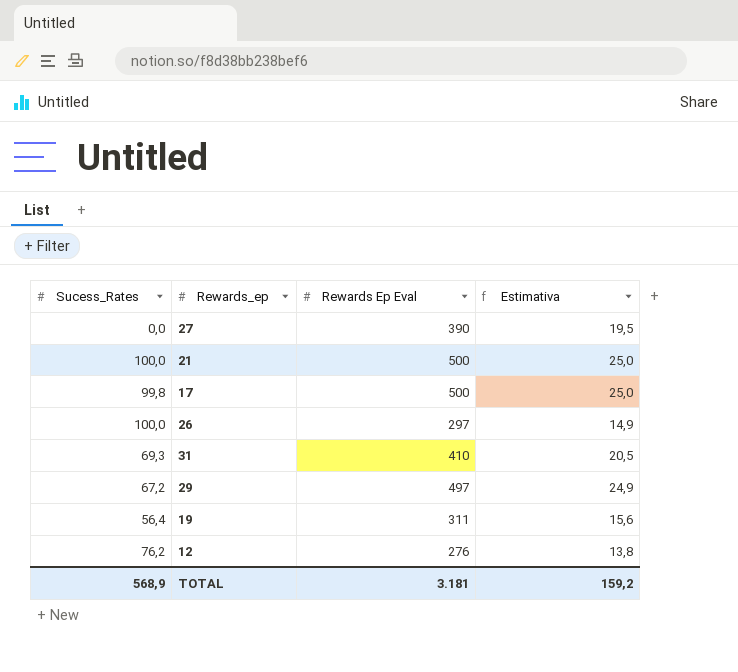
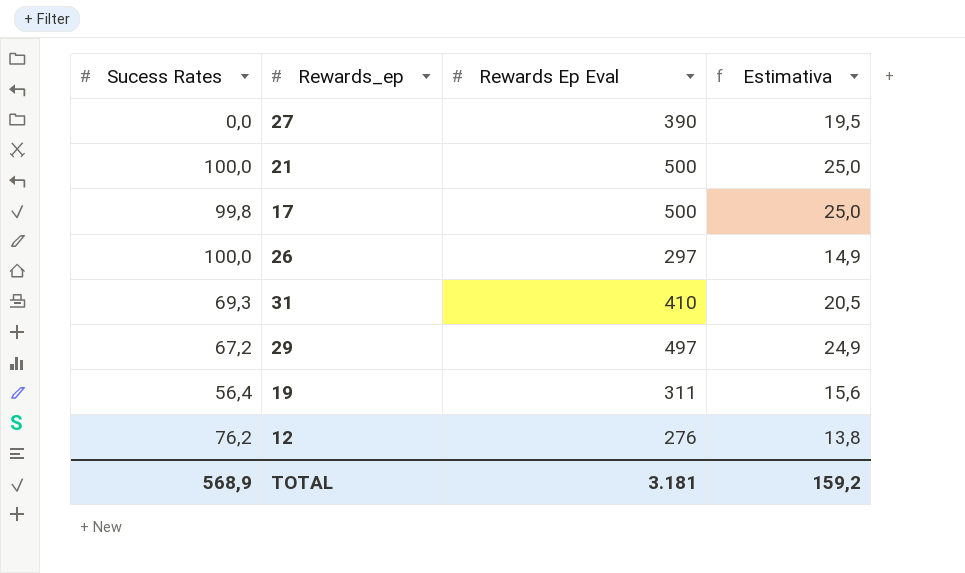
column name: Sucess_Rates -> Sucess Rates

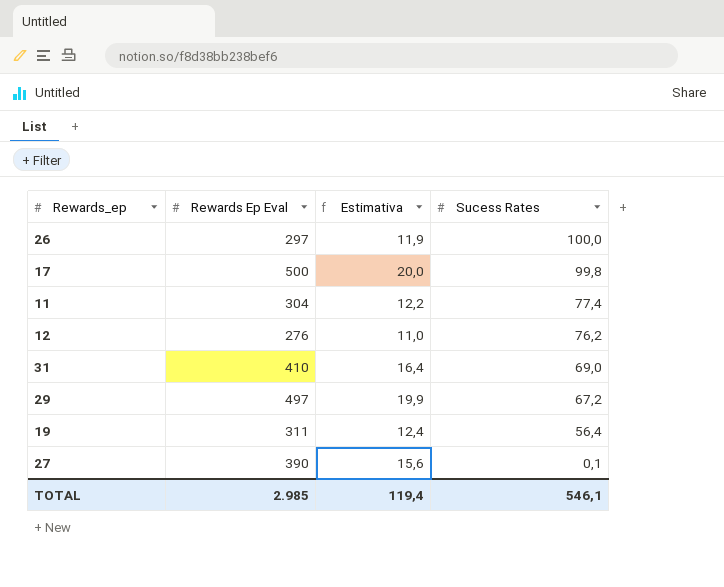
row order: none -> Sucess Rates descending
column Estimativa | formula: [Rewards Ep Eval] * 0,05 -> [Rewards Ep Eval] * 0,04
column Sucess Rates | position: 1 -> 4
row 21: 100,0 | 500 | 25,0 -> none
row 11: none -> 304 | 12,2 | 77,4
31 | Sucess Rates: 69,3 -> 69,0
27 | Sucess Rates: 0,0 -> 0,1
TOTAL | Rewards Ep Eval: 3.181 -> 2.985
TOTAL | Estimativa: 159,2 -> 119,4
TOTAL | Sucess Rates: 568,9 -> 546,1

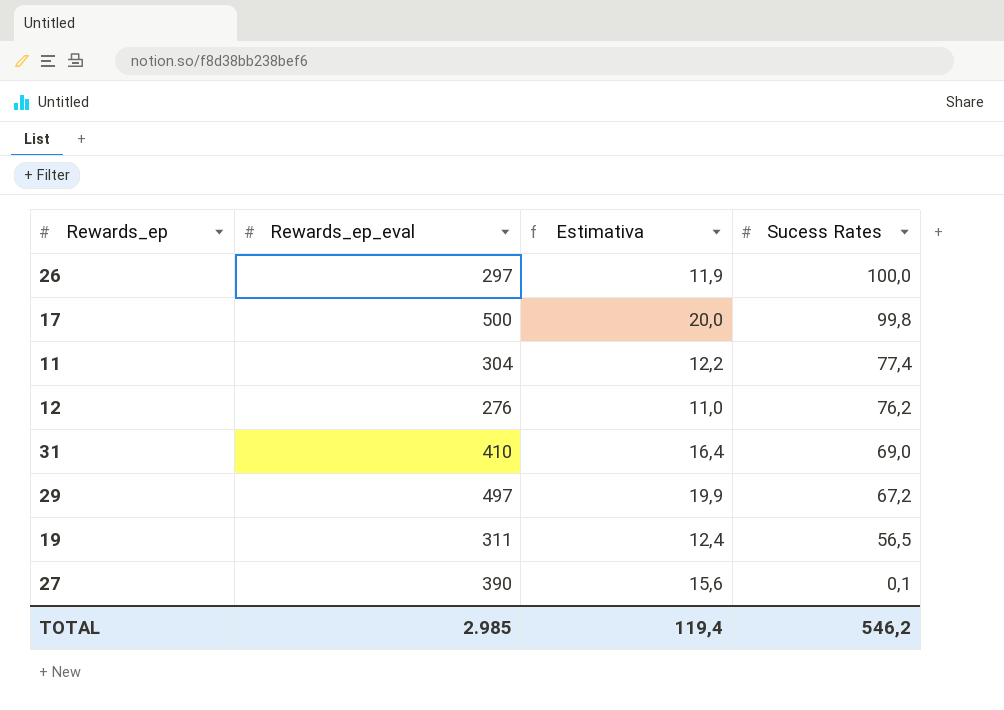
column name: Rewards Ep Eval -> Rewards_ep_eval
19 | Sucess Rates: 56,4 -> 56,5
TOTAL | Sucess Rates: 546,1 -> 546,2

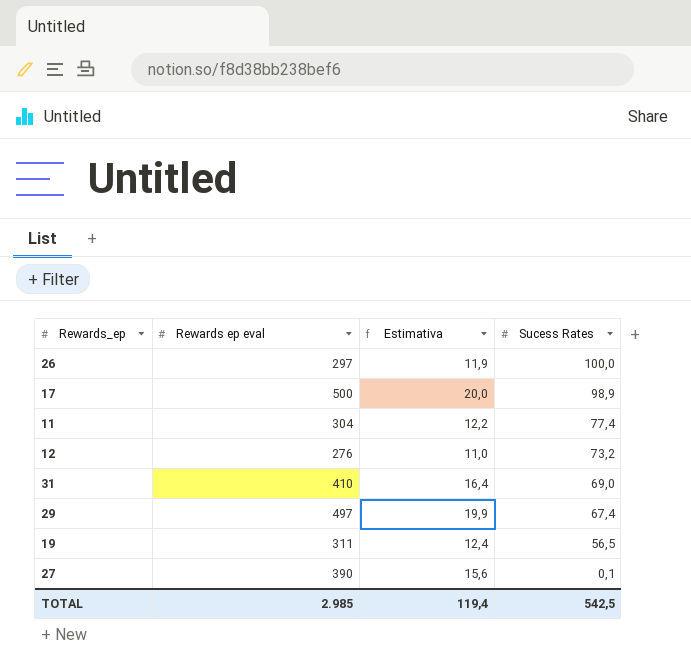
column name: Rewards_ep_eval -> Rewards ep eval
17 | Sucess Rates: 99,8 -> 98,9
12 | Sucess Rates: 76,2 -> 73,2
29 | Sucess Rates: 67,2 -> 67,4
TOTAL | Sucess Rates: 546,2 -> 542,5

